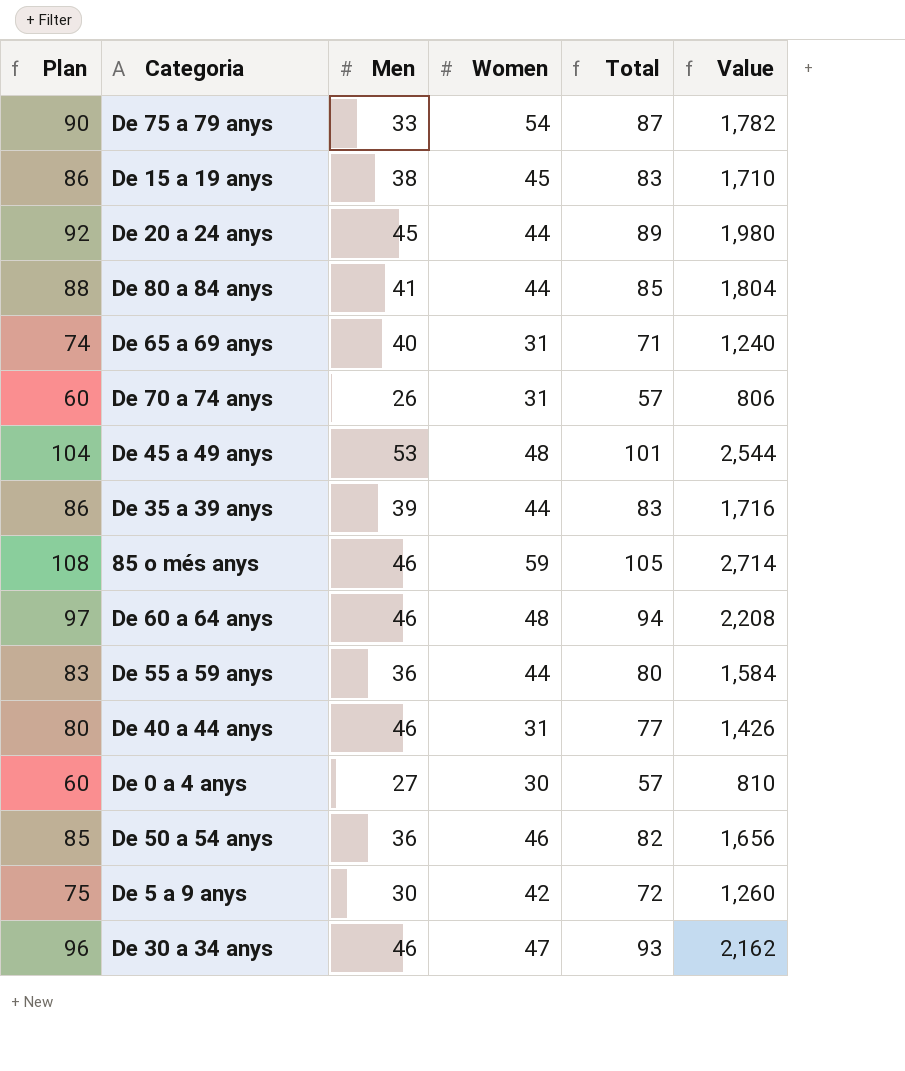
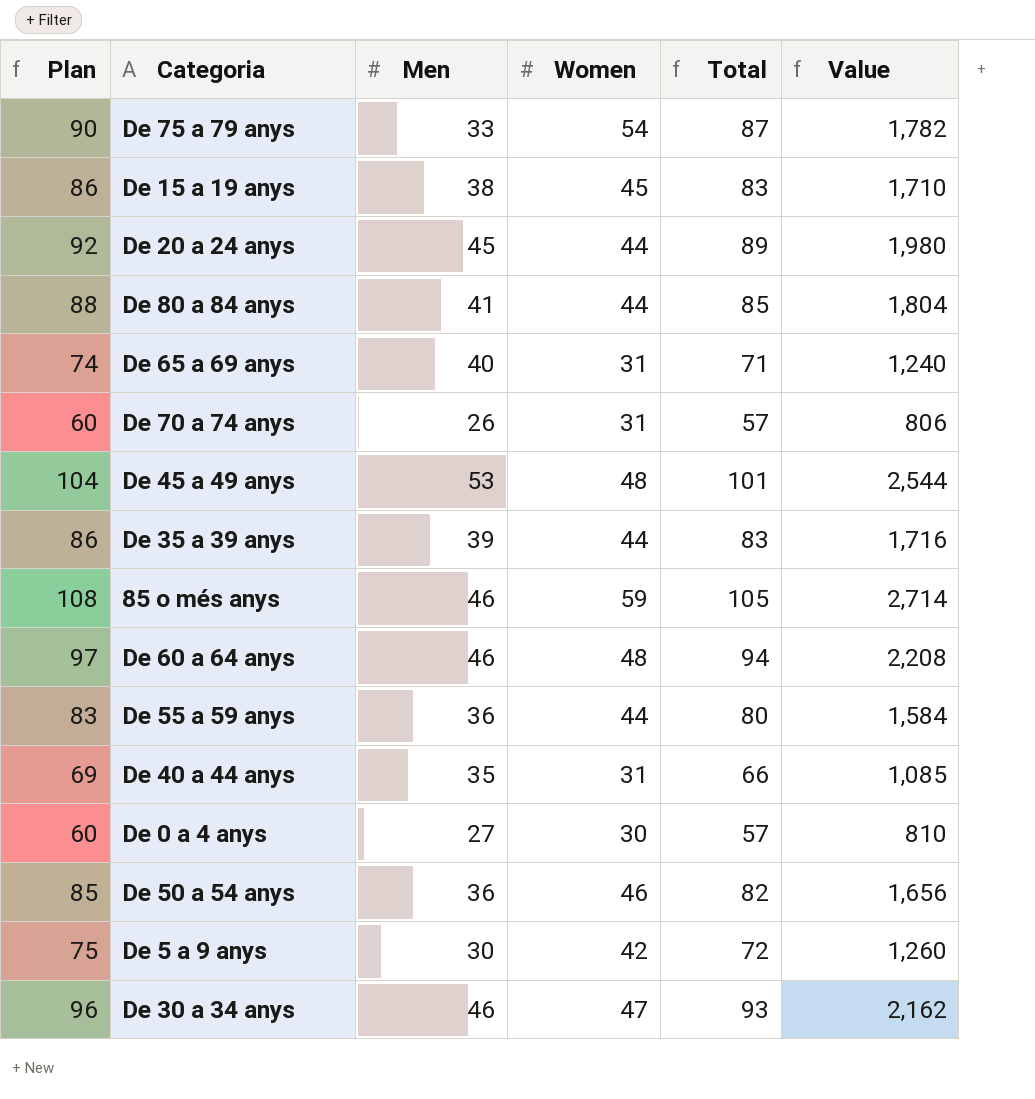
De 40 a 44 anys | Plan: 80 -> 69
De 40 a 44 anys | Men: 46 -> 35
De 40 a 44 anys | Total: 77 -> 66
De 40 a 44 anys | Value: 1,426 -> 1,085

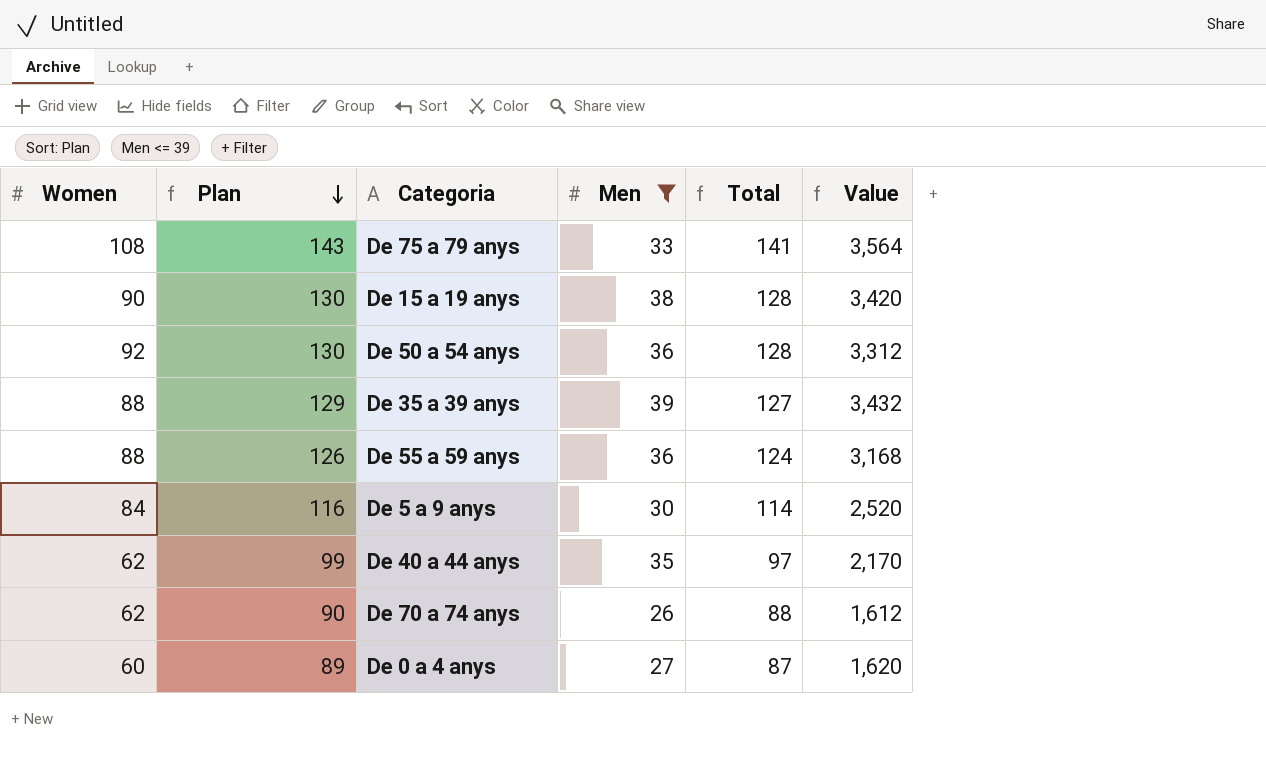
filter: none -> Men <= 39
row order: none -> Plan descending
column Women | position: 4 -> 1
column Plan | formula: [Total] + 3 -> [Total] + 2
De 75 a 79 anys | Women: 54 -> 108
De 75 a 79 anys | Total: 87 -> 141
De 75 a 79 anys | Value: 1,782 -> 3,564
De 15 a 19 anys | Women: 45 -> 90
De 15 a 19 anys | Total: 83 -> 128
De 15 a 19 anys | Value: 1,710 -> 3,420
De 50 a 54 anys | Women: 46 -> 92
De 50 a 54 anys | Total: 82 -> 128
De 50 a 54 anys | Value: 1,656 -> 3,312
De 35 a 39 anys | Women: 44 -> 88
De 35 a 39 anys | Total: 83 -> 127
De 35 a 39 anys | Value: 1,716 -> 3,432
De 55 a 59 anys | Women: 44 -> 88
De 55 a 59 anys | Total: 80 -> 124
De 55 a 59 anys | Value: 1,584 -> 3,168
De 5 a 9 anys | Women: 42 -> 84
De 5 a 9 anys | Total: 72 -> 114
De 5 a 9 anys | Value: 1,260 -> 2,520
De 40 a 44 anys | Women: 31 -> 62
De 40 a 44 anys | Total: 66 -> 97
De 40 a 44 anys | Value: 1,085 -> 2,170
De 70 a 74 anys | Women: 31 -> 62
De 70 a 74 anys | Total: 57 -> 88
De 70 a 74 anys | Value: 806 -> 1,612
De 0 a 4 anys | Women: 30 -> 60
De 0 a 4 anys | Total: 57 -> 87
De 0 a 4 anys | Value: 810 -> 1,620

